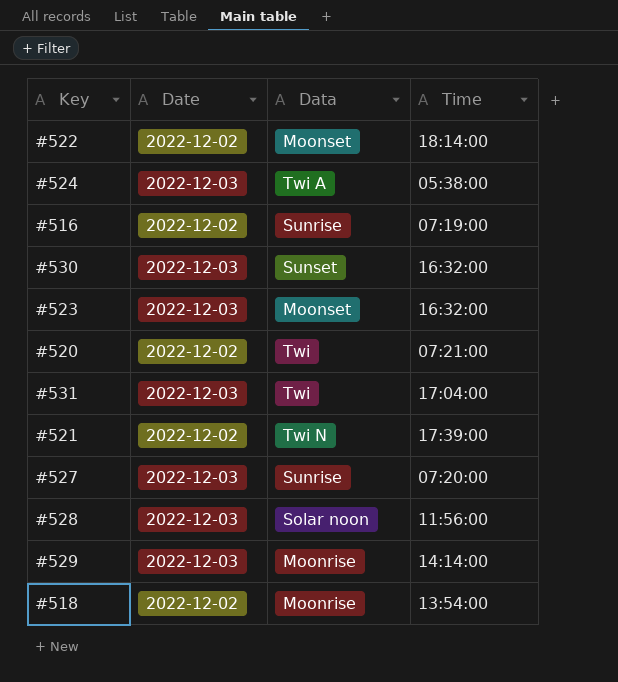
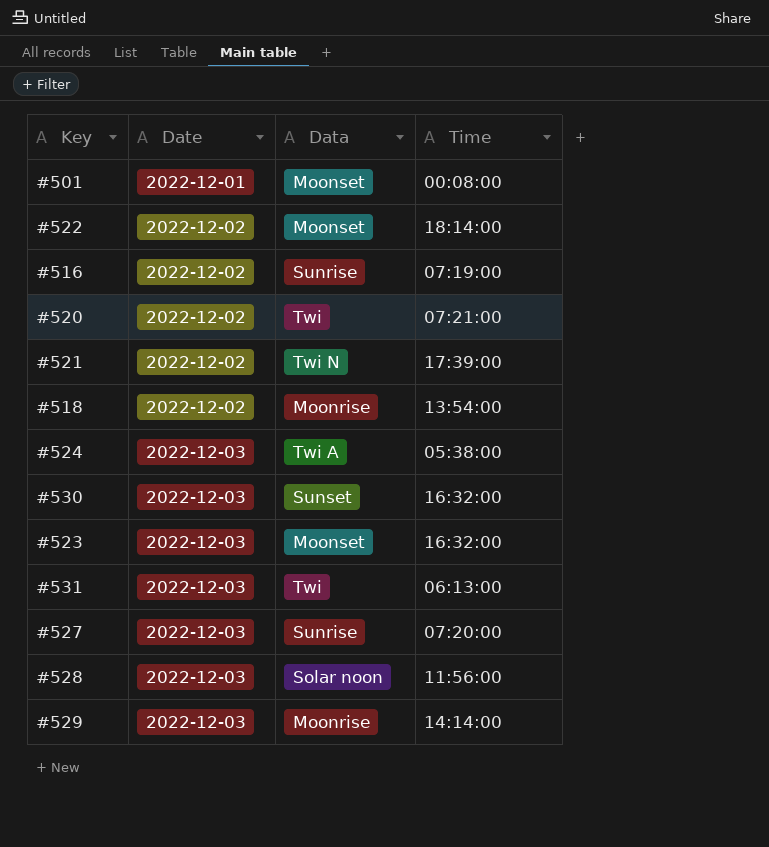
row order: none -> Date ascending
row #501: none -> 2022-12-01 | Moonset | 00:08:00
#531 | Time: 17:04:00 -> 06:13:00

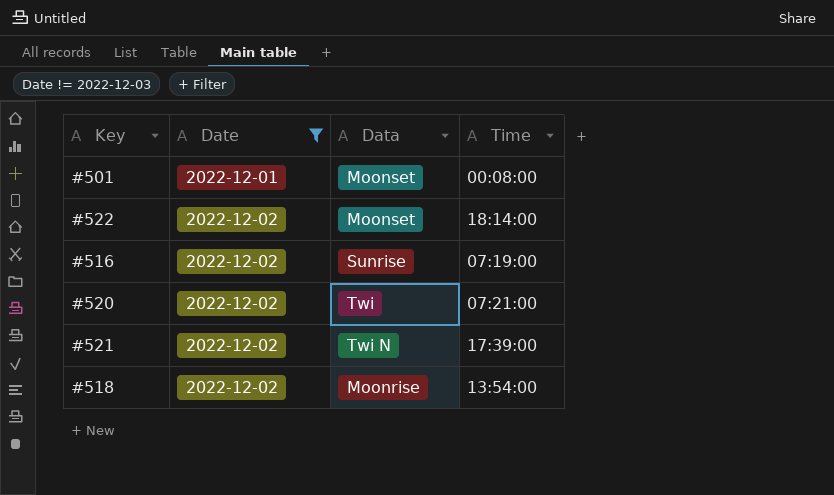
filter: none -> Date != 2022-12-03

